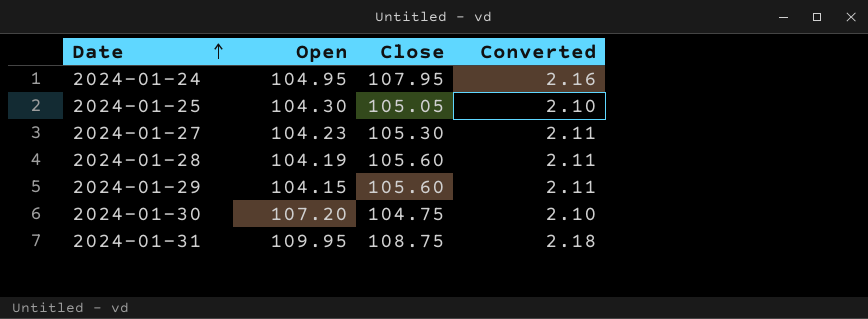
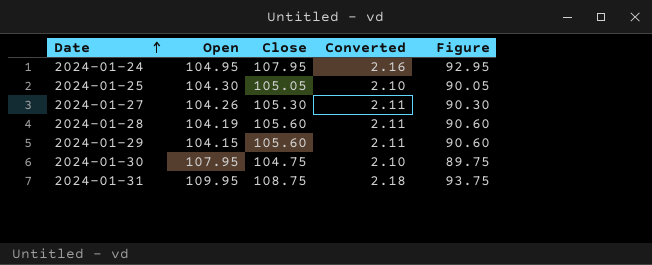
column Figure | formula: none -> [Close] - 15
2024-01-27 | Open: 104.23 -> 104.26
2024-01-30 | Open: 107.20 -> 107.95

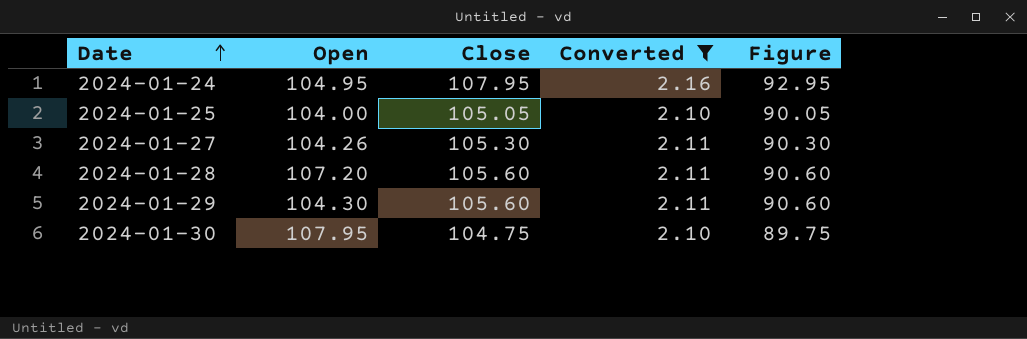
filter: none -> Converted != 2.18
2024-01-25 | Open: 104.30 -> 104.00
2024-01-28 | Open: 104.19 -> 107.20
2024-01-29 | Open: 104.15 -> 104.30

